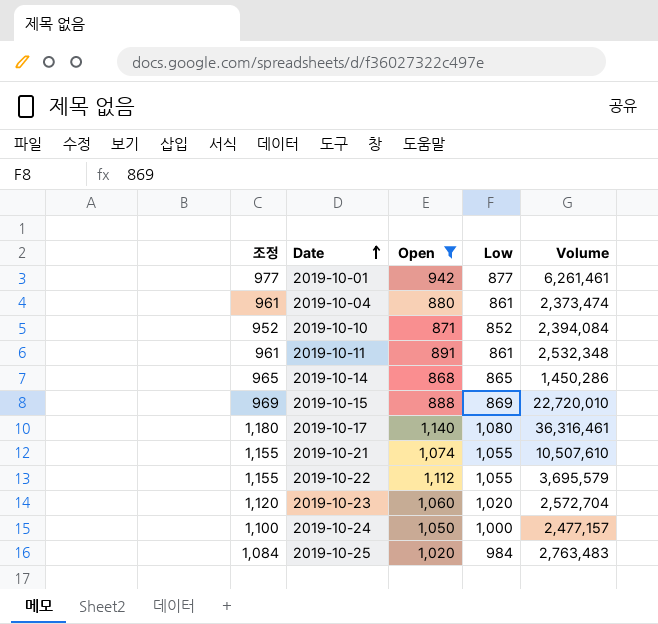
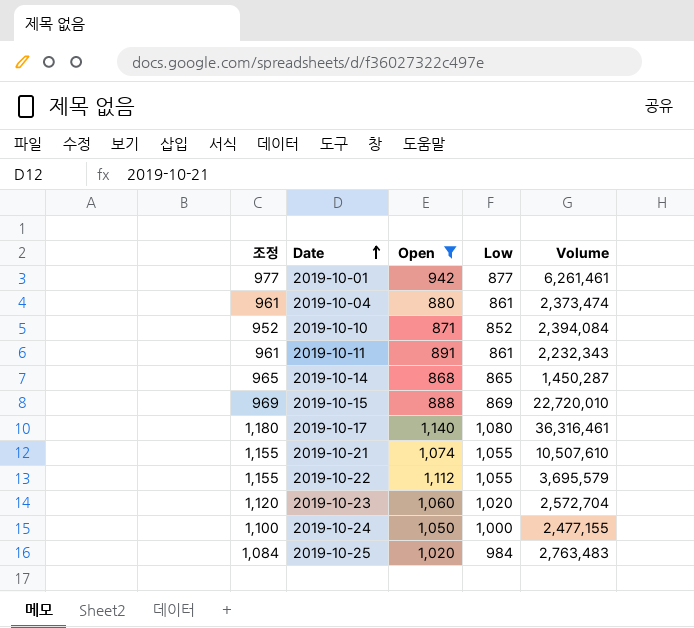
2019-10-11 | Volume: 2,532,348 -> 2,232,343
2019-10-14 | Volume: 1,450,286 -> 1,450,287
2019-10-24 | Volume: 2,477,157 -> 2,477,155

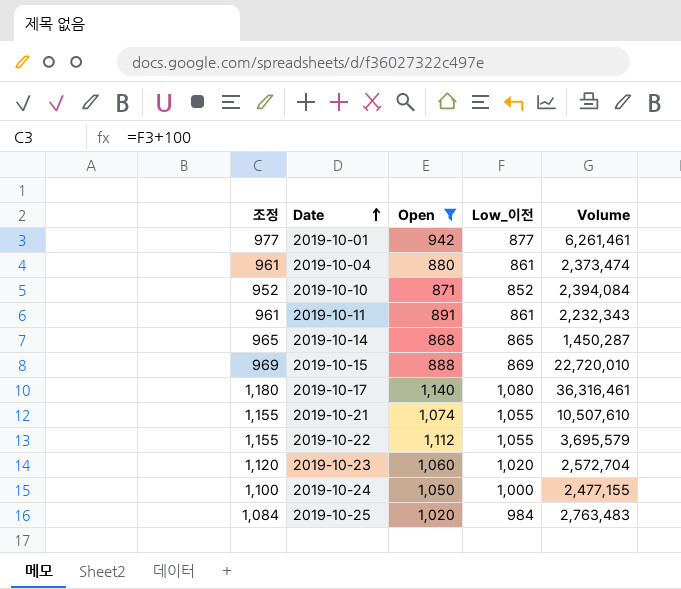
column name: Low -> Low_이전

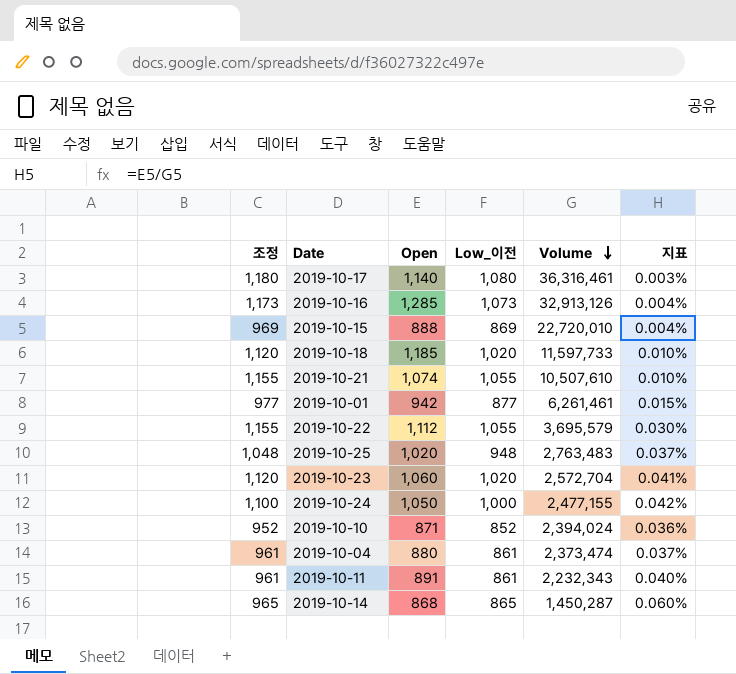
filter: Open <= 1,140 -> none
row order: Date ascending -> Volume descending
column 지표 | formula: none -> [Open] / [Volume]
2019-10-25 | 조정: 1,084 -> 1,048
2019-10-25 | Low_이전: 984 -> 948
2019-10-10 | Volume: 2,394,084 -> 2,394,024

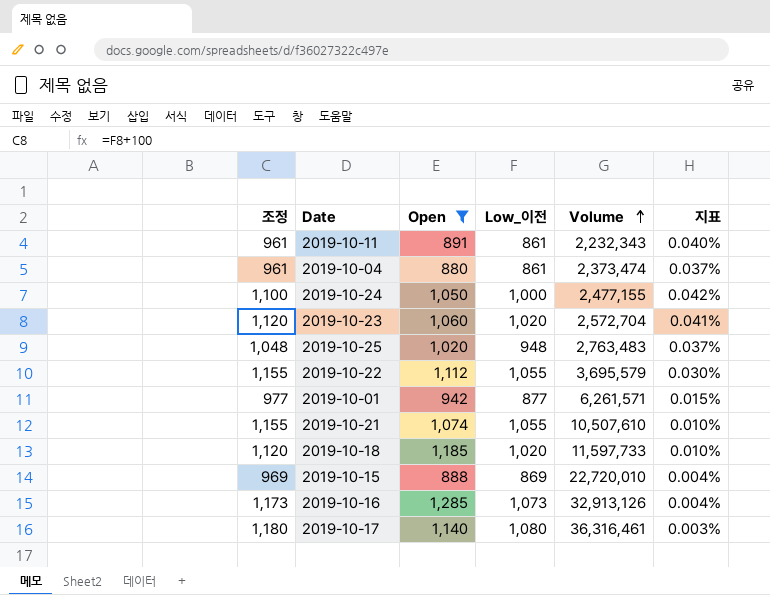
filter: none -> Open >= 880
row order: Volume descending -> Volume ascending
2019-10-01 | Volume: 6,261,461 -> 6,261,571

